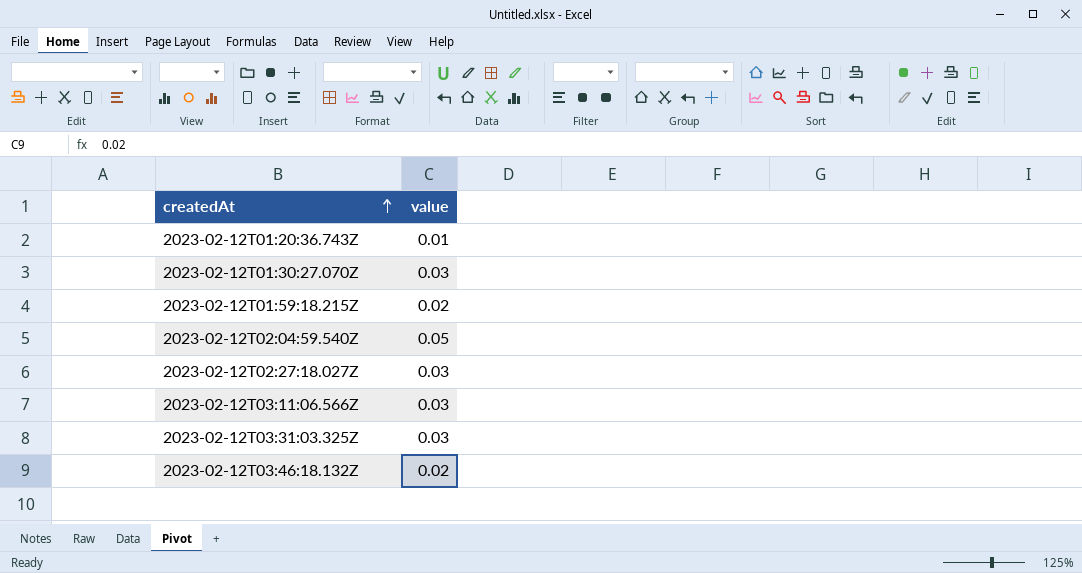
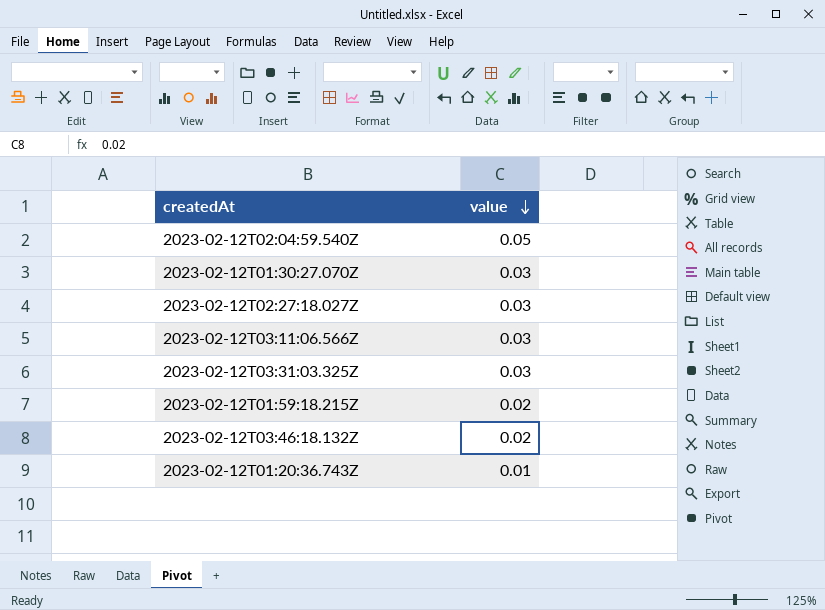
row order: createdAt ascending -> value descending

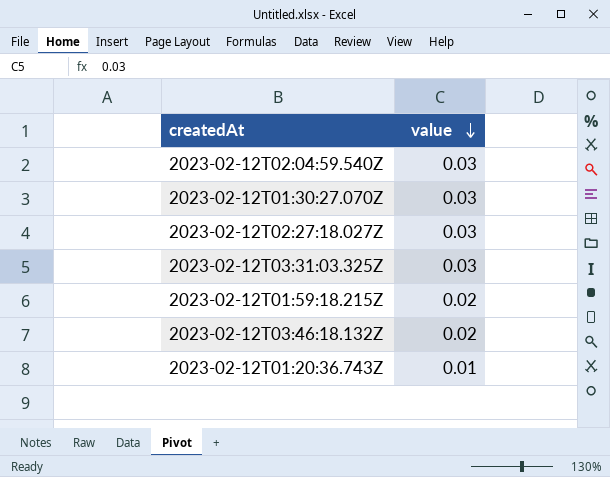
row 2023-02-12T03:11:06.566Z: 0.03 -> none
2023-02-12T02:04:59.540Z | value: 0.05 -> 0.03

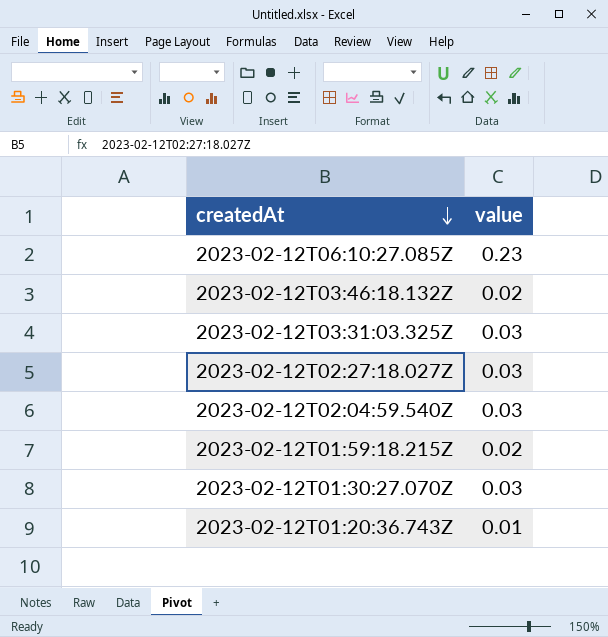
row order: value descending -> createdAt descending
row 2023-02-12T06:10:27.085Z: none -> 0.23

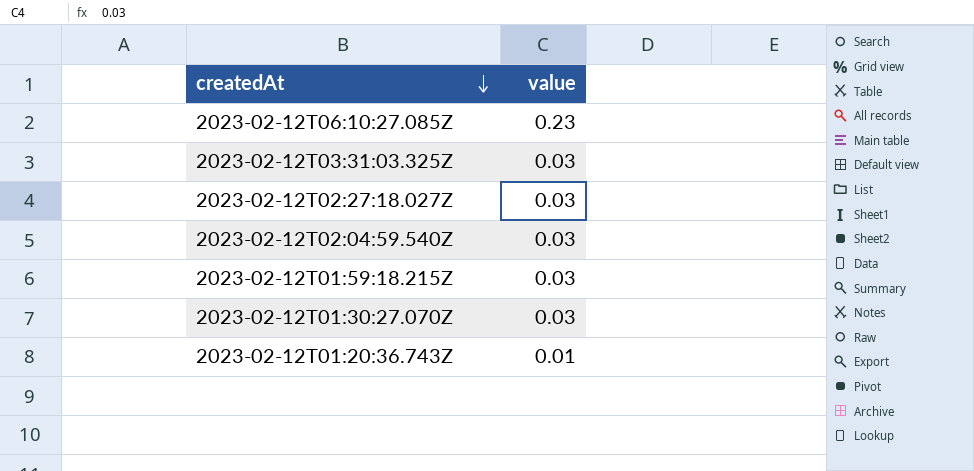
row 2023-02-12T03:46:18.132Z: 0.02 -> none
2023-02-12T01:59:18.215Z | value: 0.02 -> 0.03

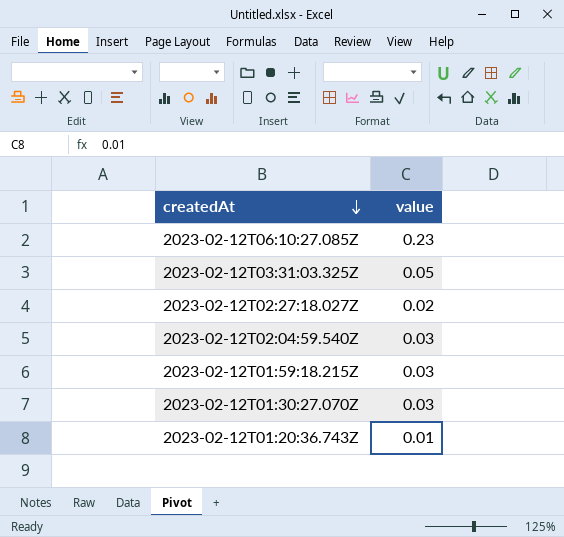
2023-02-12T03:31:03.325Z | value: 0.03 -> 0.05
2023-02-12T02:27:18.027Z | value: 0.03 -> 0.02

